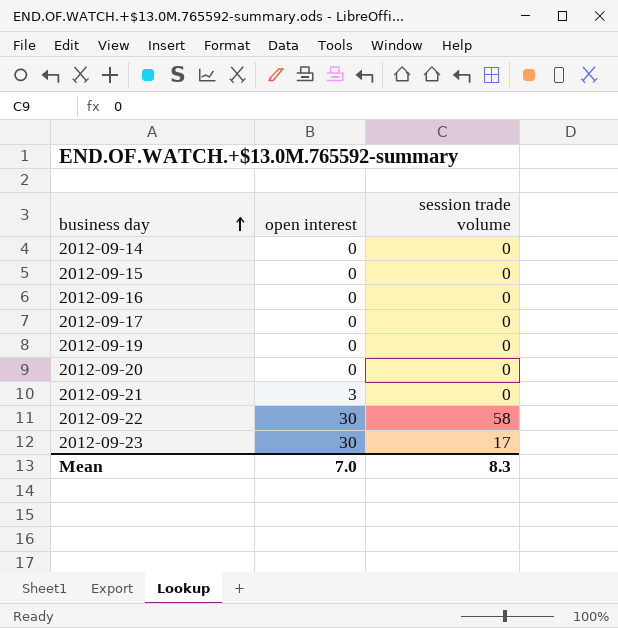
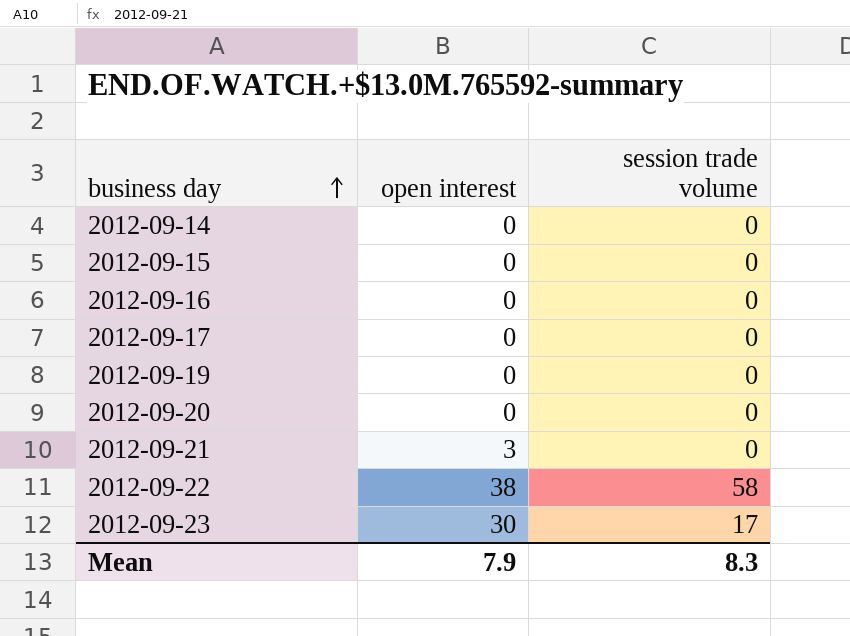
2012-09-22 | open interest: 30 -> 38
Mean | open interest: 7.0 -> 7.9

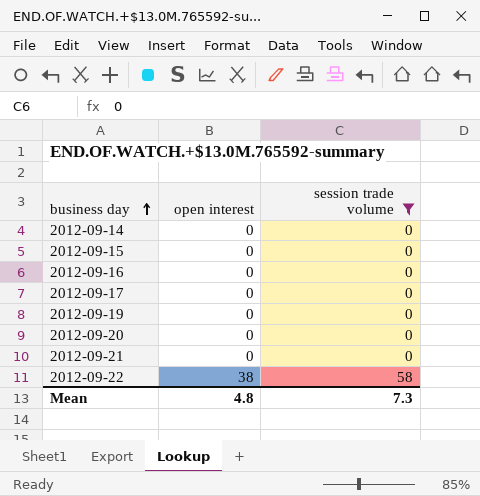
filter: none -> session trade volume != 17
2012-09-21 | open interest: 3 -> 0
Mean | open interest: 7.9 -> 4.8
Mean | session trade volume: 8.3 -> 7.3

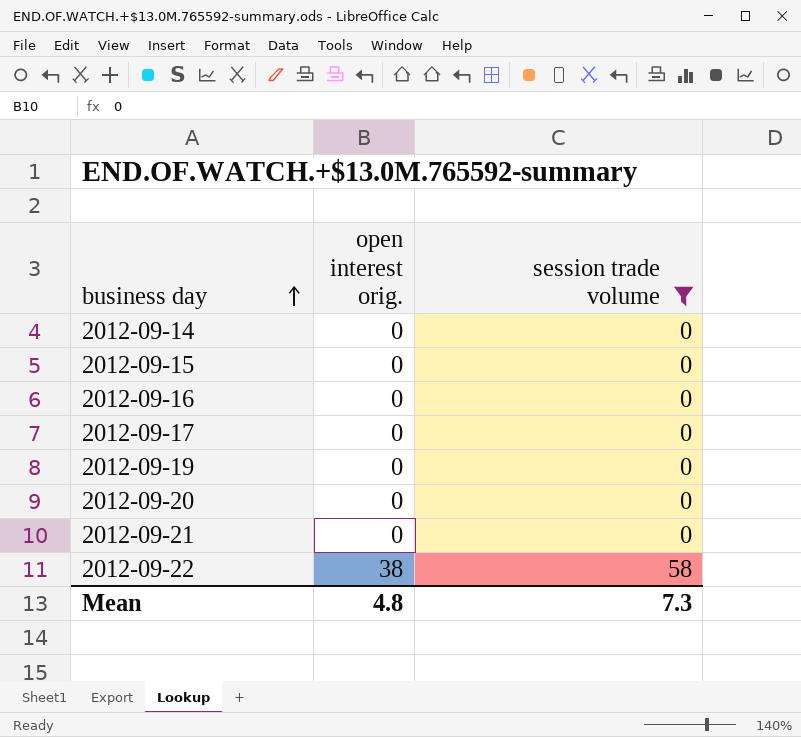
column name: open interest -> open interest orig.

